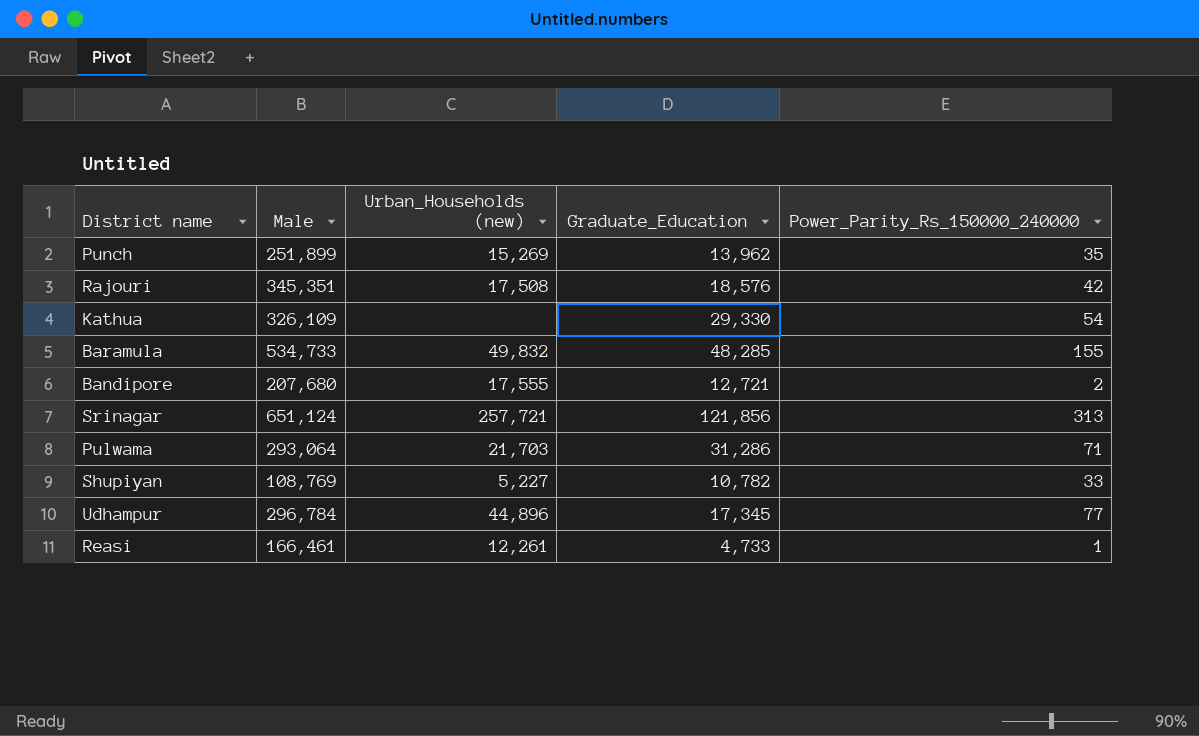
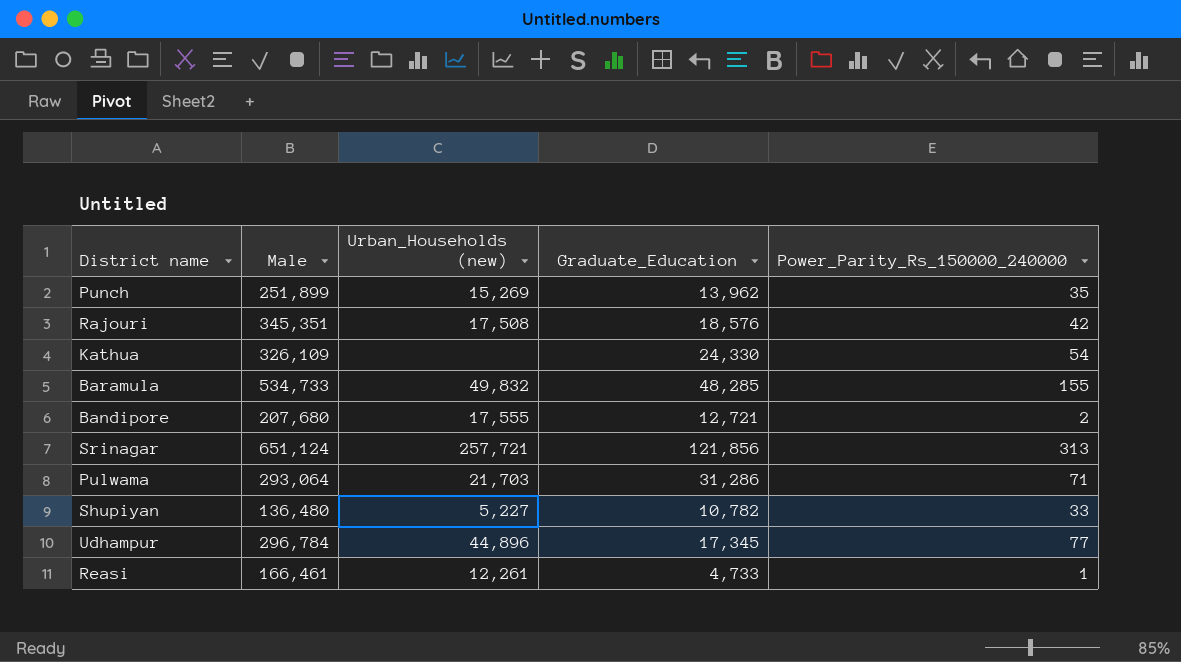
Kathua | Graduate_Education: 29,330 -> 24,330
Shupiyan | Male: 108,769 -> 136,480

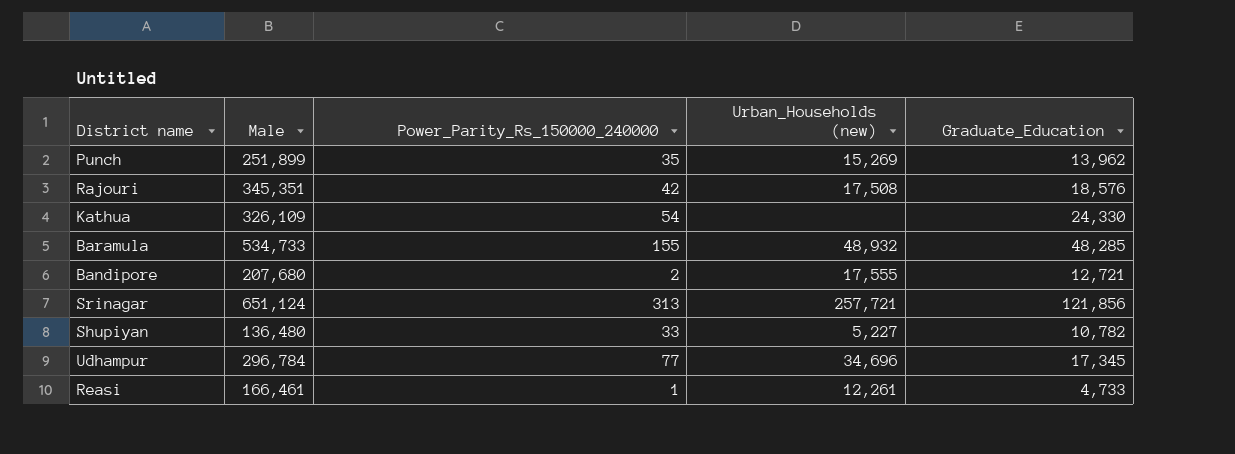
column Power_Parity_Rs_150000_240000 | position: 5 -> 3
row Pulwama: 293,064 | 21,703 | 31,286 | 71 -> none
Baramula | Urban_Households (new): 49,832 -> 48,932
Udhampur | Urban_Households (new): 44,896 -> 34,696

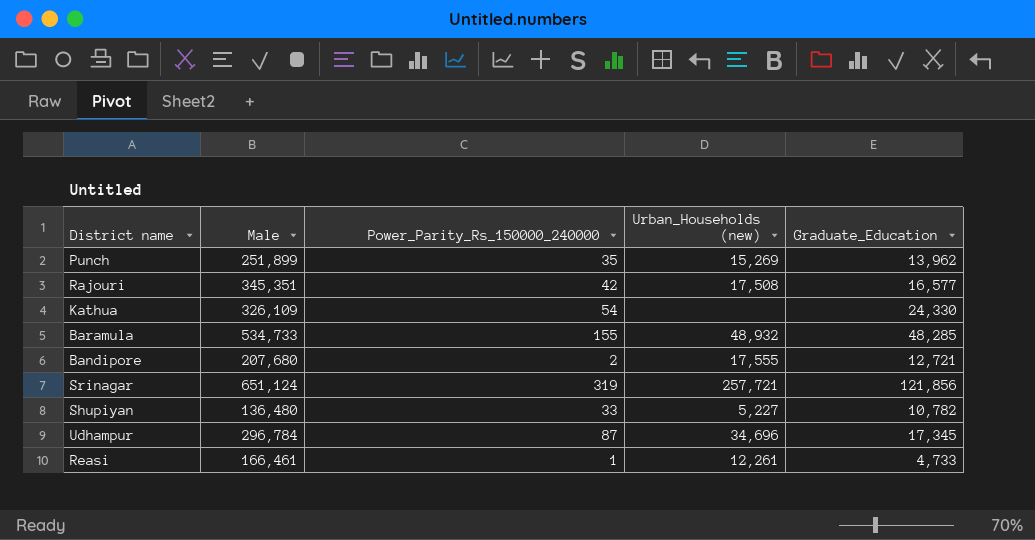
Rajouri | Graduate_Education: 18,576 -> 16,577
Srinagar | Power_Parity_Rs_150000_240000: 313 -> 319
Udhampur | Power_Parity_Rs_150000_240000: 77 -> 87

